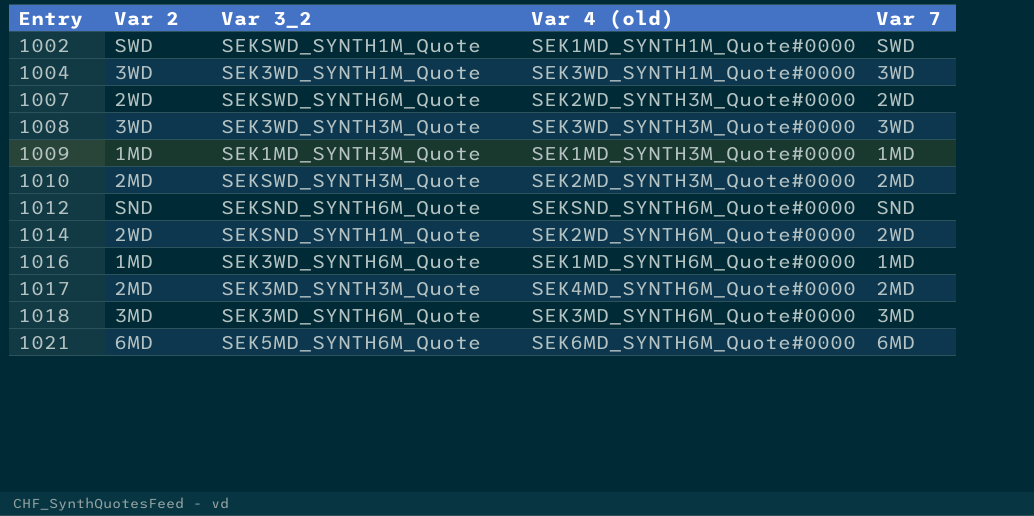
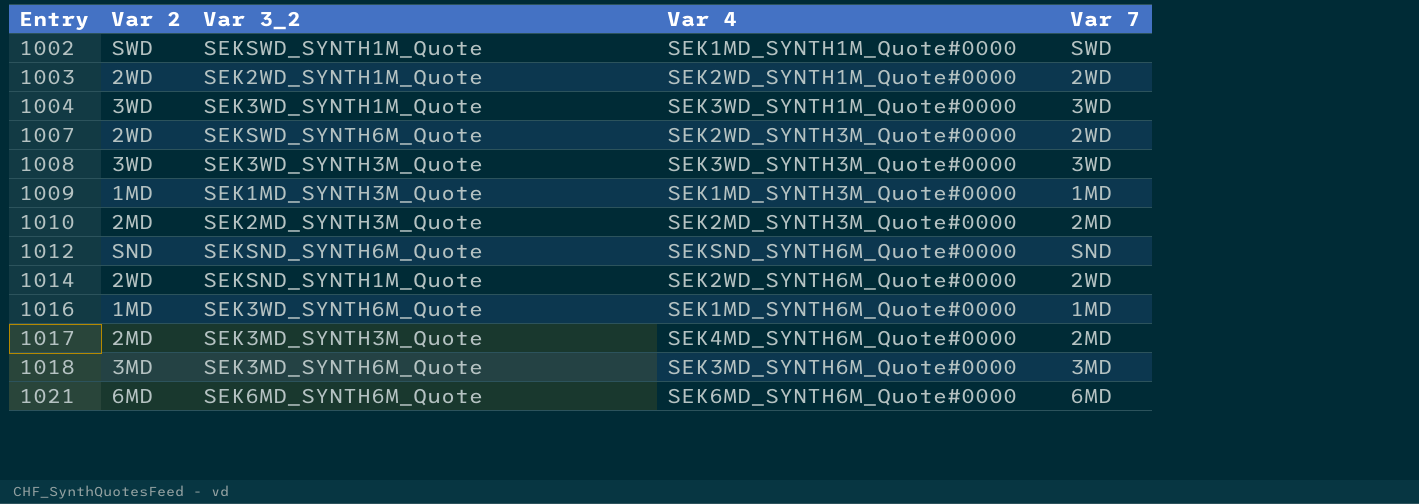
column name: Var 4 (old) -> Var 4
row 1003: none -> 2WD | SEK2WD_SYNTH1M_Quote | SEK2WD_SYNTH1M_Quote#0000 | 2WD
1010 | Var 3_2: SEKSWD_SYNTH3M_Quote -> SEK2MD_SYNTH3M_Quote
1021 | Var 3_2: SEK5MD_SYNTH6M_Quote -> SEK6MD_SYNTH6M_Quote

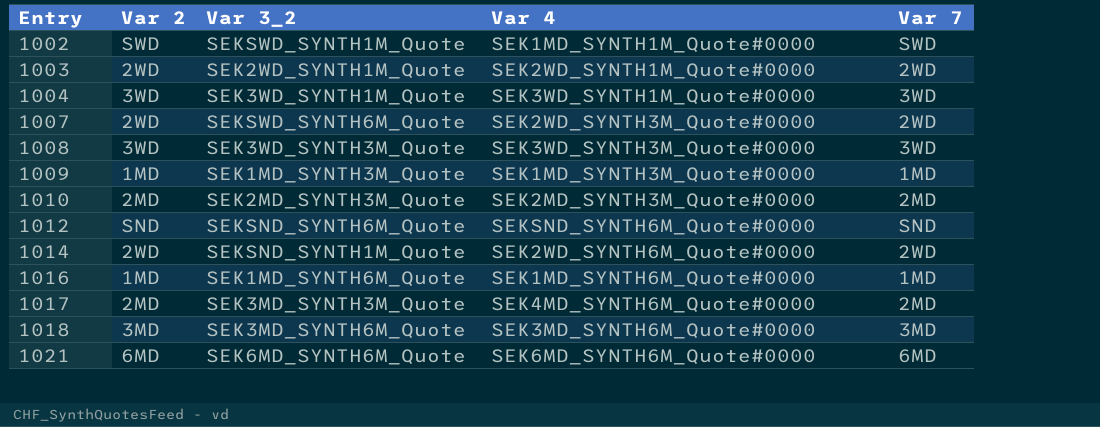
1016 | Var 3_2: SEK3WD_SYNTH6M_Quote -> SEK1MD_SYNTH6M_Quote

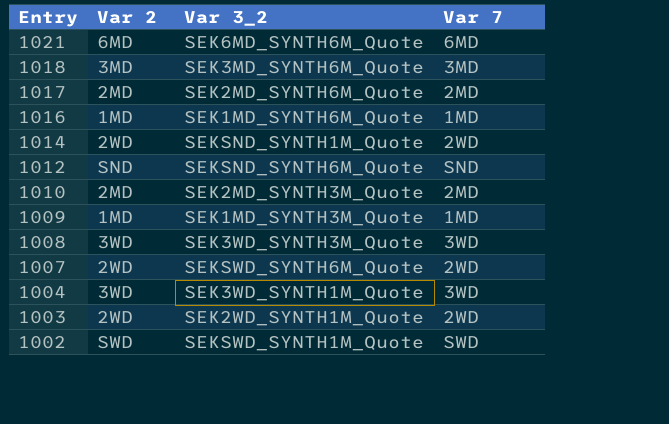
row order: Entry ascending -> Entry descending
column Var 4 | position: 4 -> none
1017 | Var 3_2: SEK3MD_SYNTH3M_Quote -> SEK2MD_SYNTH6M_Quote

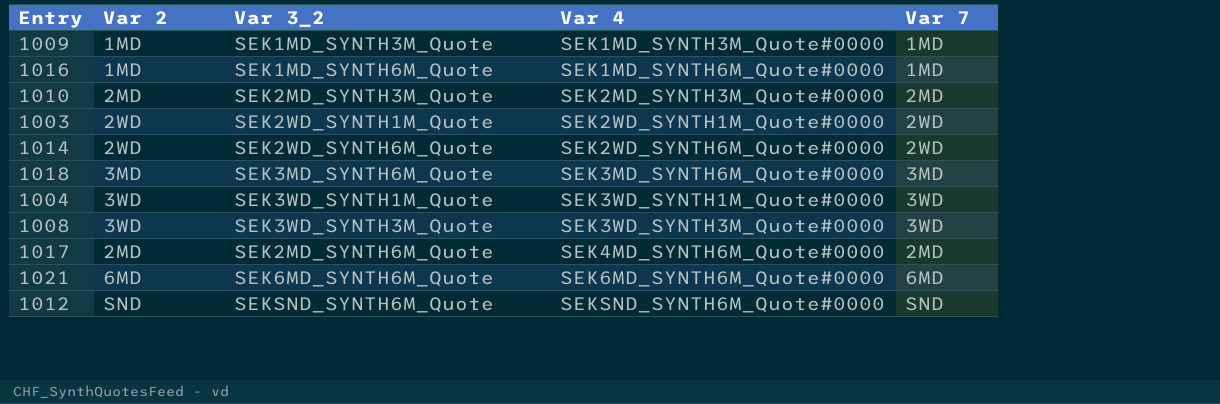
row order: Entry descending -> Var 4 ascending
column Var 4 | position: none -> 4
row 1007: 2WD | SEKSWD_SYNTH6M_Quote | 2WD -> none
row 1002: SWD | SEKSWD_SYNTH1M_Quote | SWD -> none
1014 | Var 3_2: SEKSND_SYNTH1M_Quote -> SEK2WD_SYNTH6M_Quote

